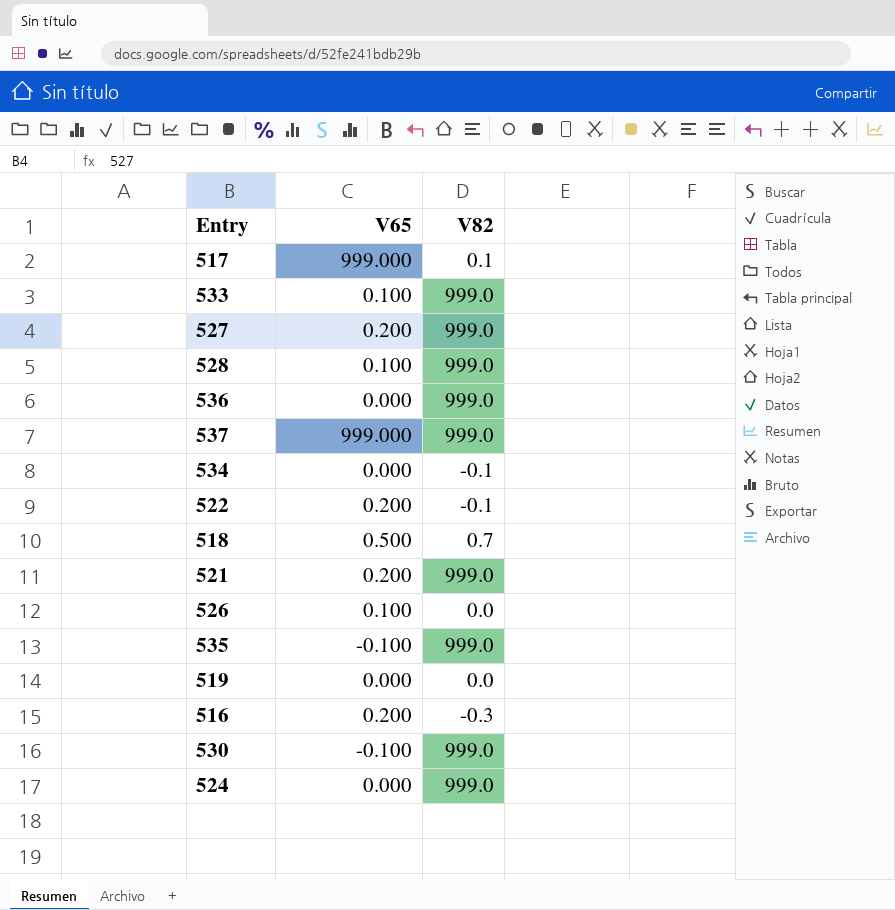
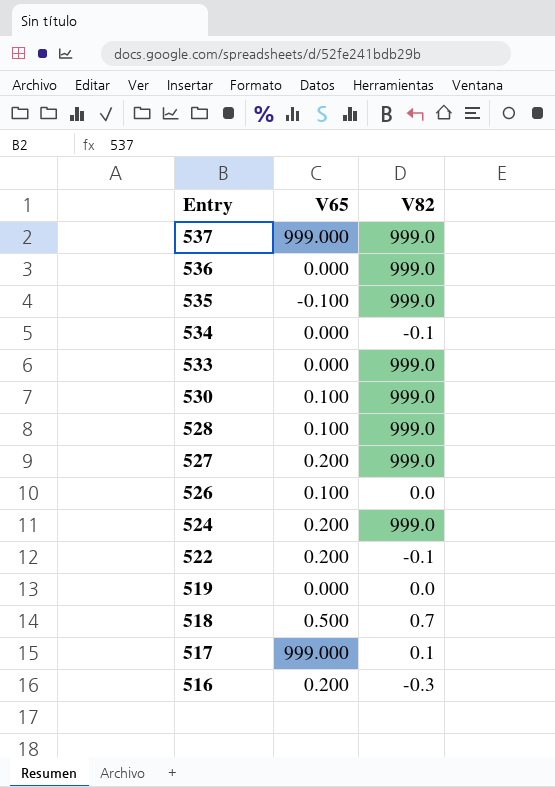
row order: none -> Entry descending
row 521: 0.200 | 999.0 -> none
533 | V65: 0.100 -> 0.000
530 | V65: -0.100 -> 0.100
524 | V65: 0.000 -> 0.200

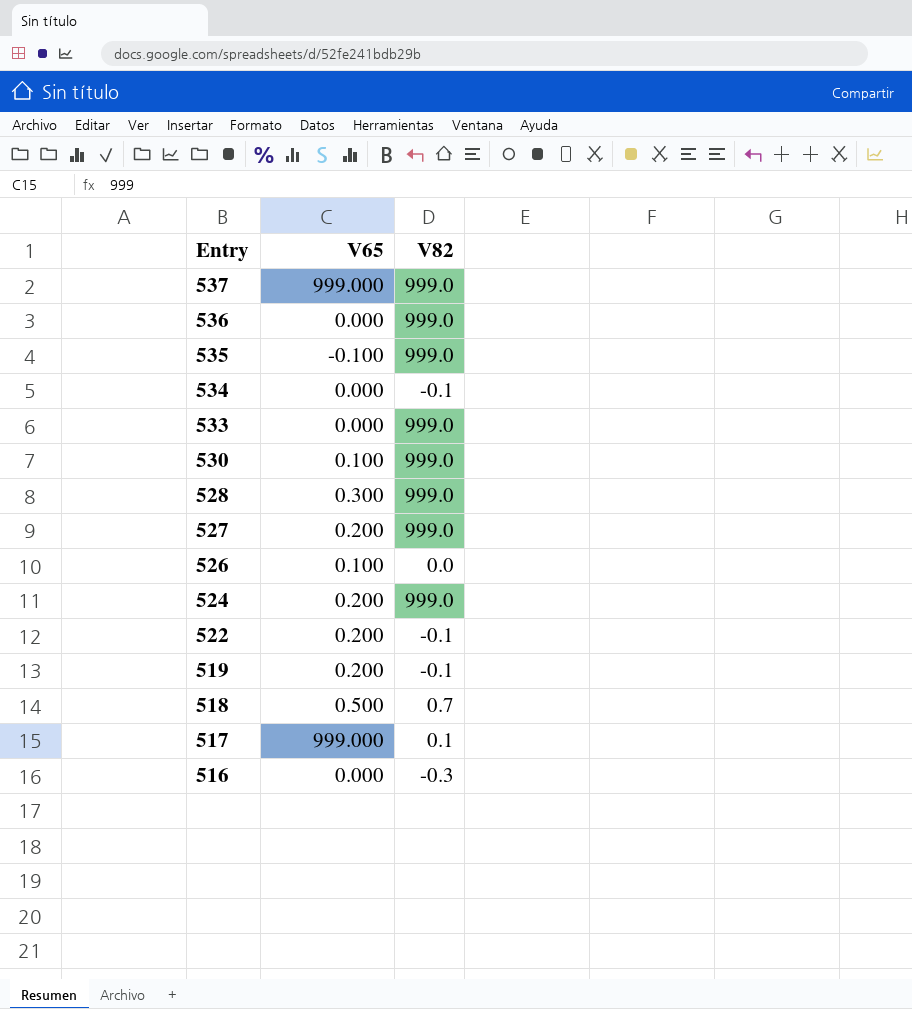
528 | V65: 0.100 -> 0.300
519 | V65: 0.000 -> 0.200
519 | V82: 0.0 -> -0.1
516 | V65: 0.200 -> 0.000

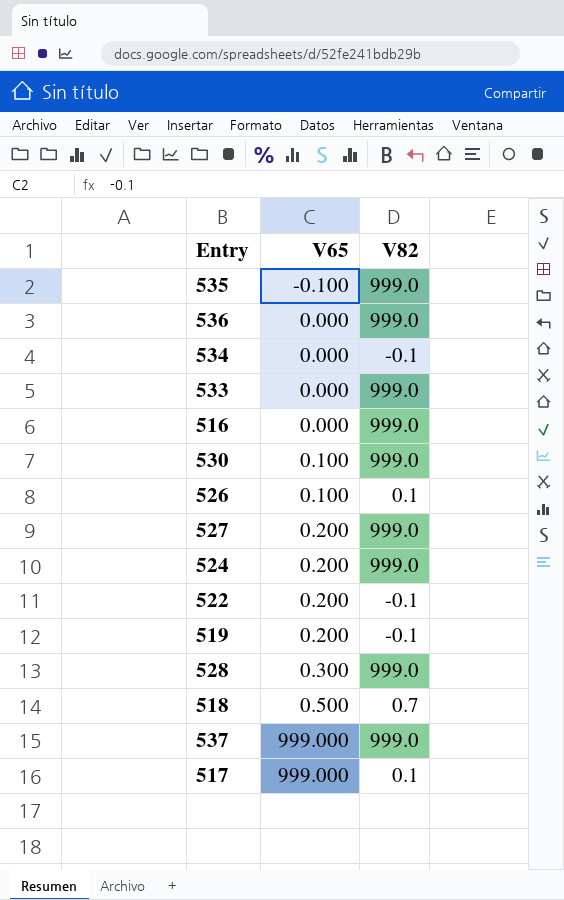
row order: Entry descending -> V65 ascending
516 | V82: -0.3 -> 999.0
526 | V82: 0.0 -> 0.1

